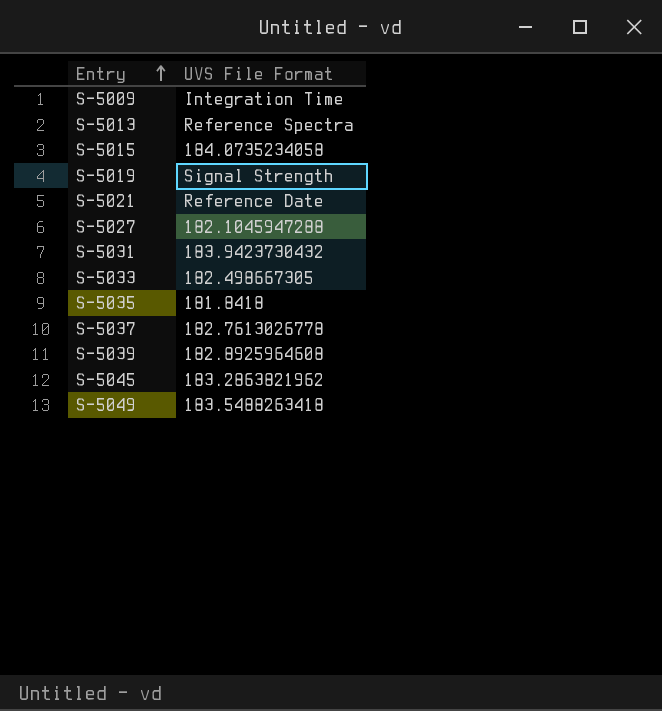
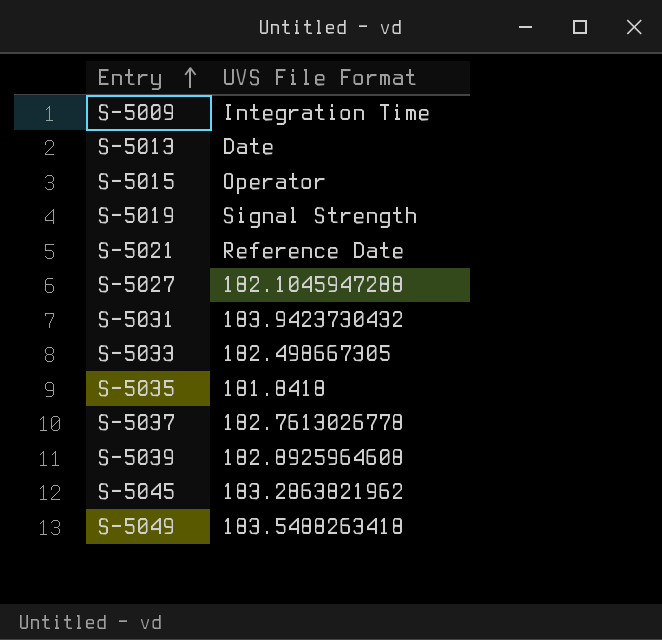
S-5013 | UVS File Format: Reference Spectra -> Date
S-5015 | UVS File Format: 184.0735234058 -> Operator

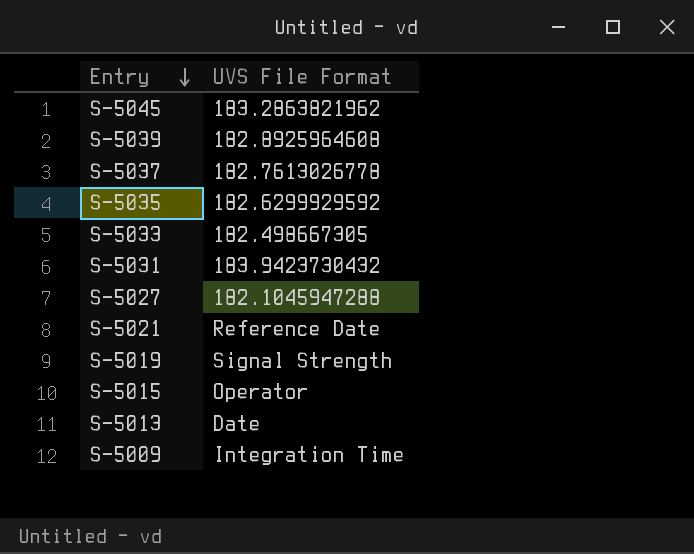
row order: Entry ascending -> Entry descending
row S-5049: 183.5488263418 -> none
S-5035 | UVS File Format: 181.8418 -> 182.6299929592

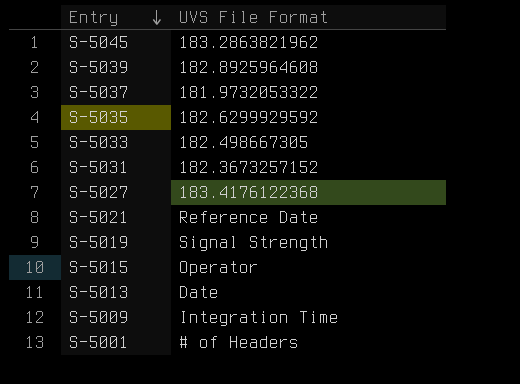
S-5037 | UVS File Format: 182.7613026778 -> 181.9732053322
S-5031 | UVS File Format: 183.9423730432 -> 182.3673257152
S-5027 | UVS File Format: 182.1045947288 -> 183.4176122368
row S-5001: none -> # of Headers

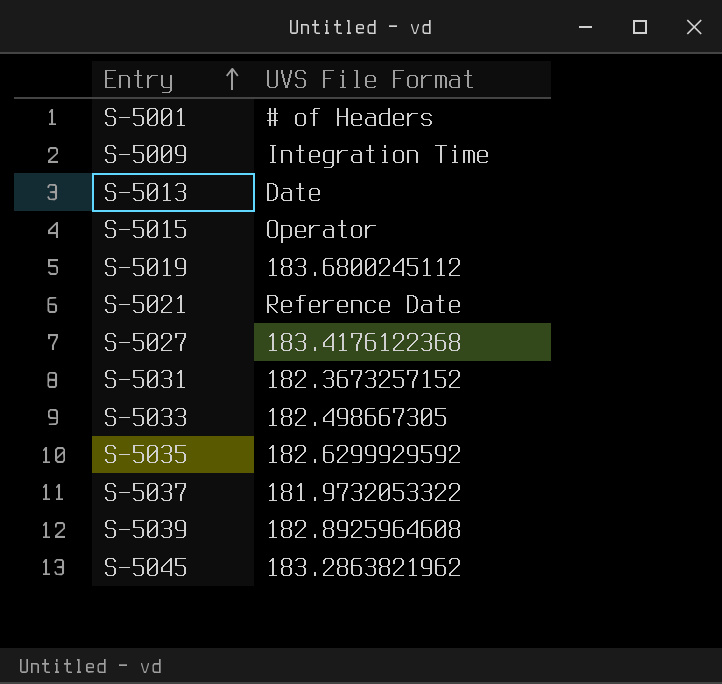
row order: Entry descending -> Entry ascending
S-5019 | UVS File Format: Signal Strength -> 183.6800245112

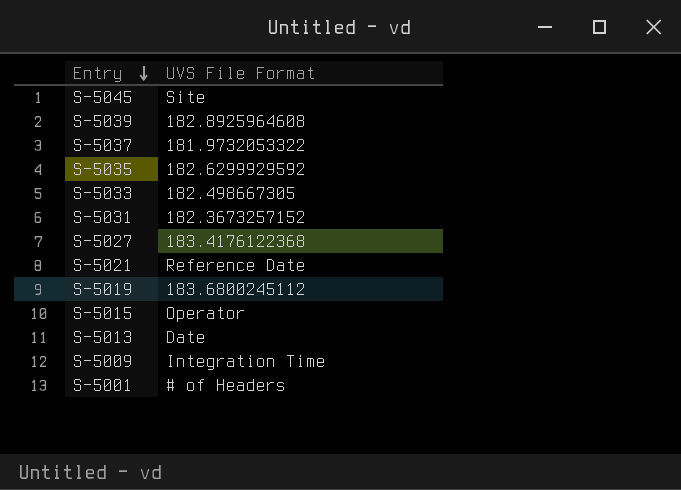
row order: Entry ascending -> Entry descending
S-5045 | UVS File Format: 183.2863821962 -> Site

